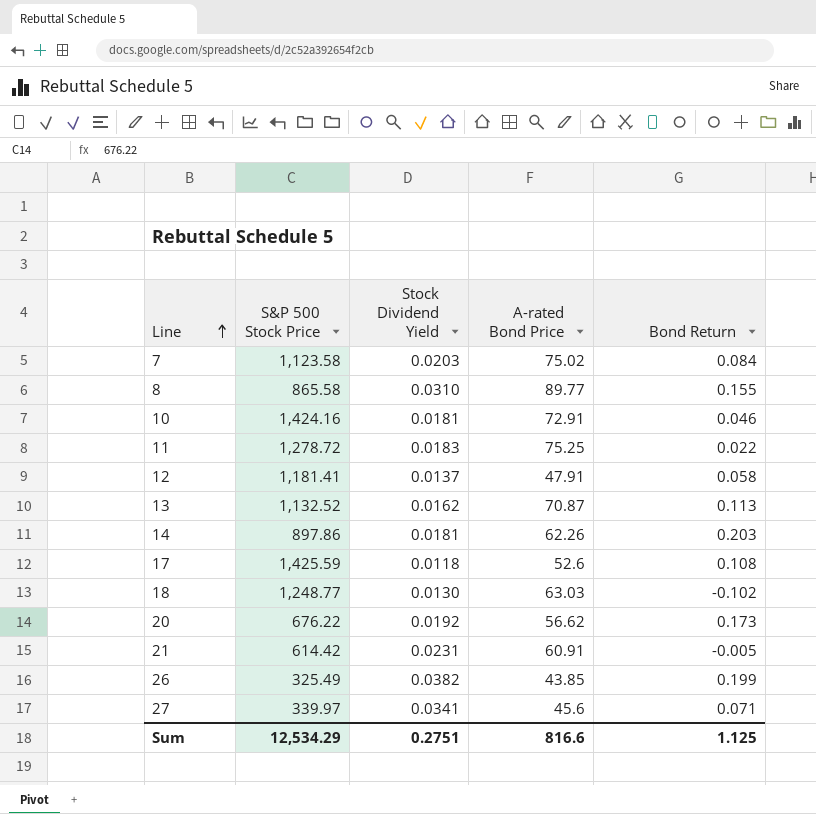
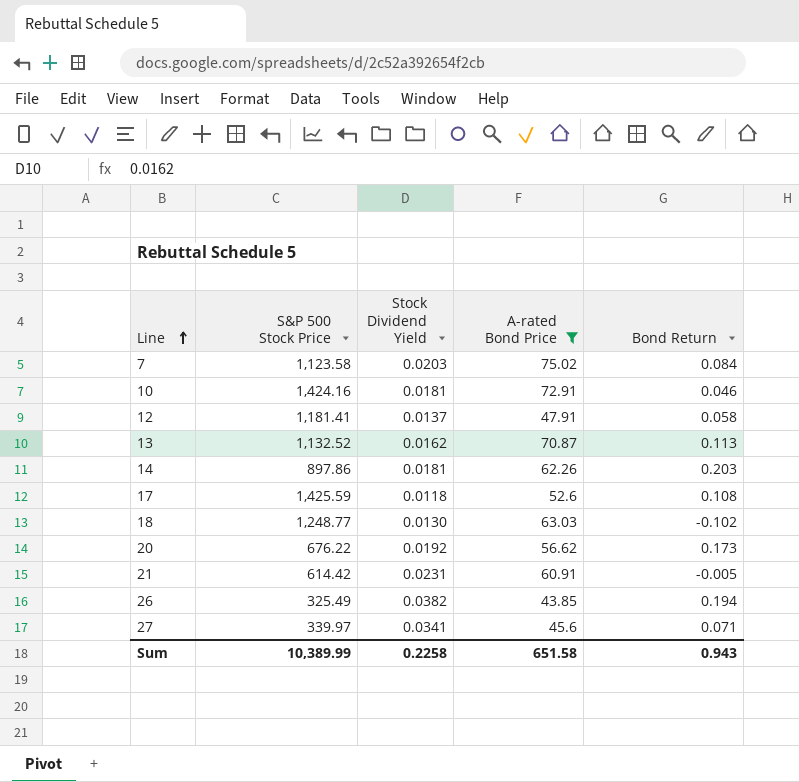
filter: none -> A-rated Bond Price <= 75.02
26 | Bond Return: 0.199 -> 0.194
Sum | S&P 500 Stock Price: 12,534.29 -> 10,389.99
Sum | Stock Dividend Yield: 0.2751 -> 0.2258
Sum | A-rated Bond Price: 816.6 -> 651.58
Sum | Bond Return: 1.125 -> 0.943

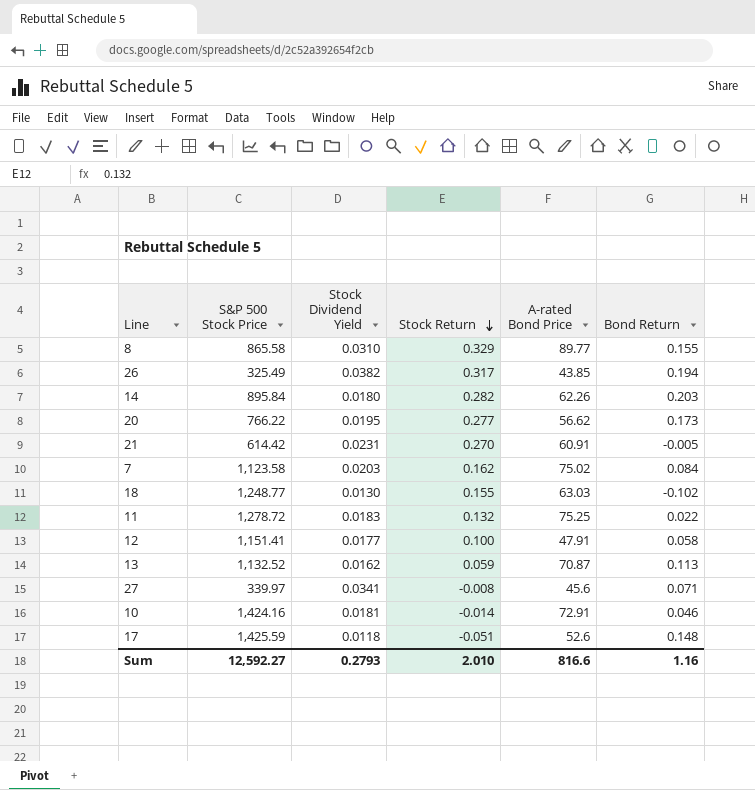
filter: A-rated Bond Price <= 75.02 -> none
row order: Line ascending -> Stock Return descending
column Stock Return | position: none -> 4
14 | S&P 500 Stock Price: 897.86 -> 895.84
14 | Stock Dividend Yield: 0.0181 -> 0.0180
20 | S&P 500 Stock Price: 676.22 -> 766.22
20 | Stock Dividend Yield: 0.0192 -> 0.0195
12 | S&P 500 Stock Price: 1,181.41 -> 1,151.41
12 | Stock Dividend Yield: 0.0137 -> 0.0177
17 | Bond Return: 0.108 -> 0.148
Sum | S&P 500 Stock Price: 10,389.99 -> 12,592.27
Sum | Stock Dividend Yield: 0.2258 -> 0.2793
Sum | A-rated Bond Price: 651.58 -> 816.6
Sum | Bond Return: 0.943 -> 1.16

